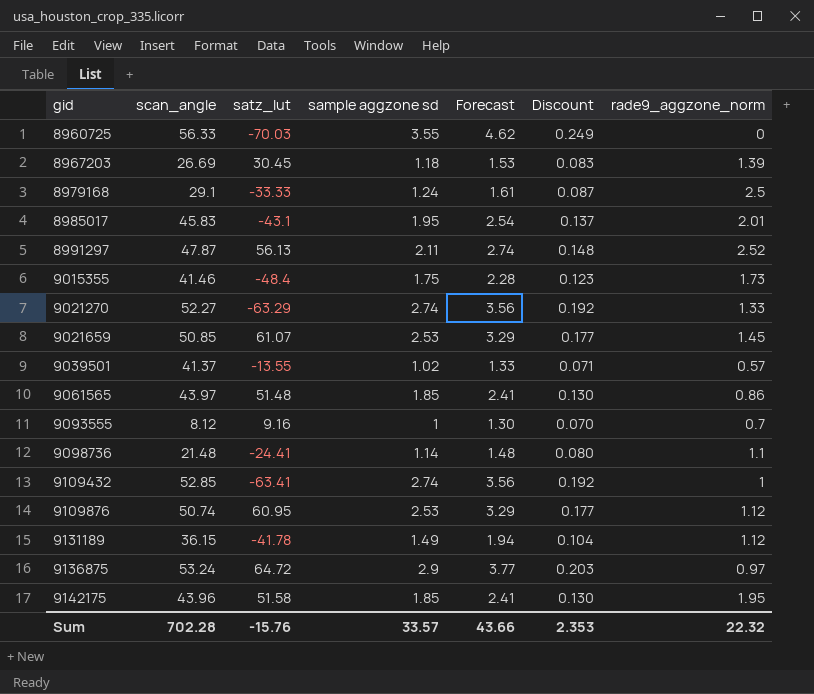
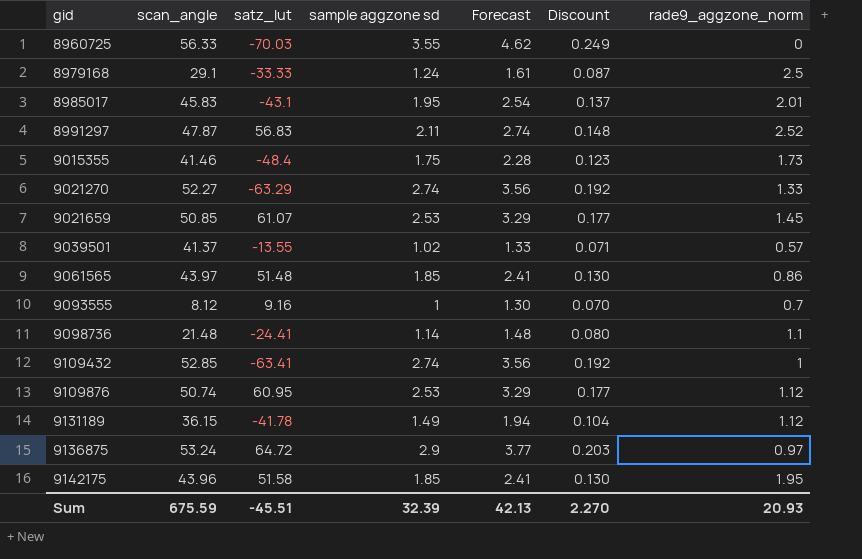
row 8967203: 26.69 | 30.45 | 1.18 | 1.53 | 0.083 | 1.39 -> none
8991297 | satz_lut: 56.13 -> 56.83
Sum | scan_angle: 702.28 -> 675.59
Sum | satz_lut: -15.76 -> -45.51
Sum | sample aggzone sd: 33.57 -> 32.39
Sum | Forecast: 43.66 -> 42.13
Sum | Discount: 2.353 -> 2.270
Sum | rade9_aggzone_norm: 22.32 -> 20.93

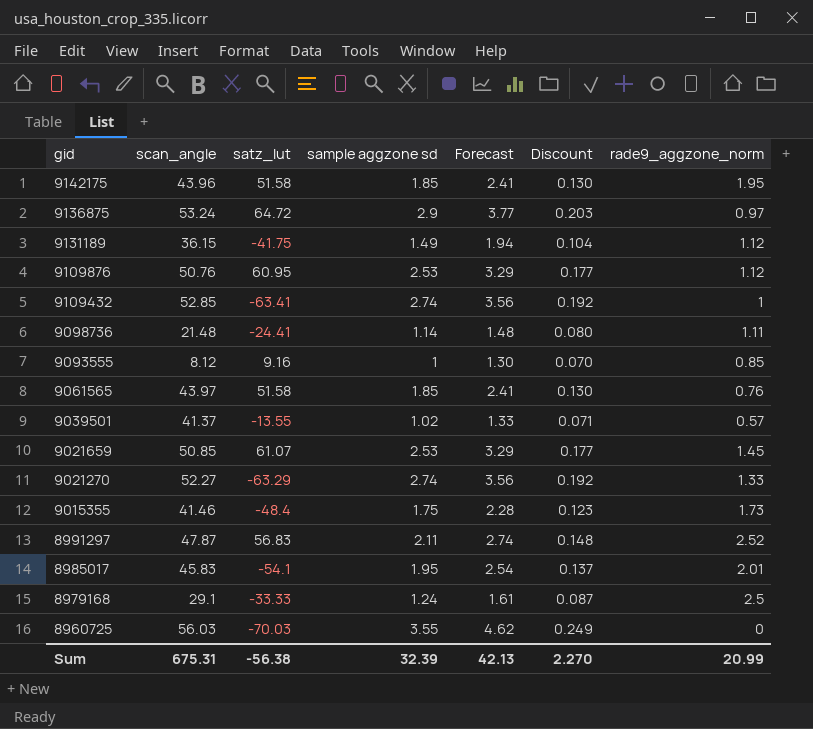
row order: gid ascending -> gid descending
9131189 | satz_lut: -41.78 -> -41.75
9109876 | scan_angle: 50.74 -> 50.76
9098736 | rade9_aggzone_norm: 1.1 -> 1.11
9093555 | rade9_aggzone_norm: 0.7 -> 0.85
9061565 | satz_lut: 51.48 -> 51.58
9061565 | rade9_aggzone_norm: 0.86 -> 0.76
8985017 | satz_lut: -43.1 -> -54.1
8960725 | scan_angle: 56.33 -> 56.03
Sum | scan_angle: 675.59 -> 675.31
Sum | satz_lut: -45.51 -> -56.38
Sum | rade9_aggzone_norm: 20.93 -> 20.99

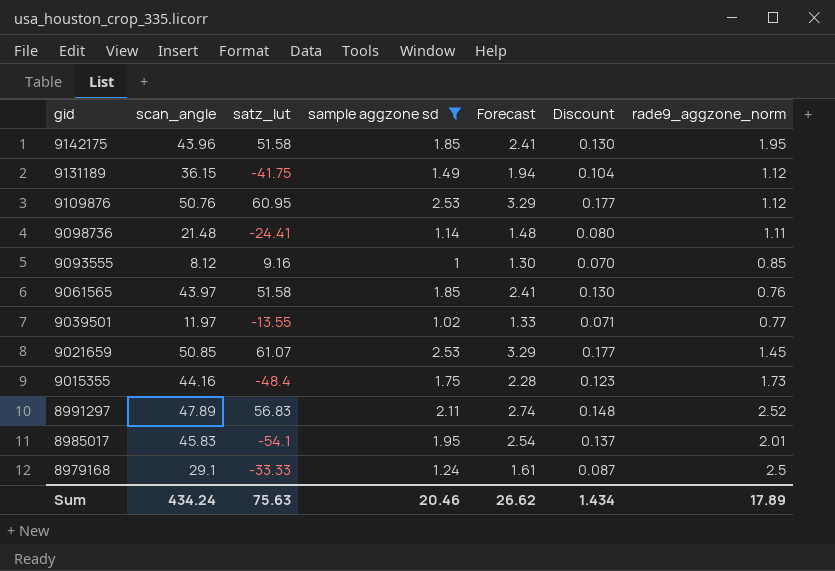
filter: none -> sample aggzone sd <= 2.53
9039501 | scan_angle: 41.37 -> 11.97
9039501 | rade9_aggzone_norm: 0.57 -> 0.77
9015355 | scan_angle: 41.46 -> 44.16
8991297 | scan_angle: 47.87 -> 47.89
Sum | scan_angle: 675.31 -> 434.24
Sum | satz_lut: -56.38 -> 75.63
Sum | sample aggzone sd: 32.39 -> 20.46
Sum | Forecast: 42.13 -> 26.62
Sum | Discount: 2.270 -> 1.434
Sum | rade9_aggzone_norm: 20.99 -> 17.89

